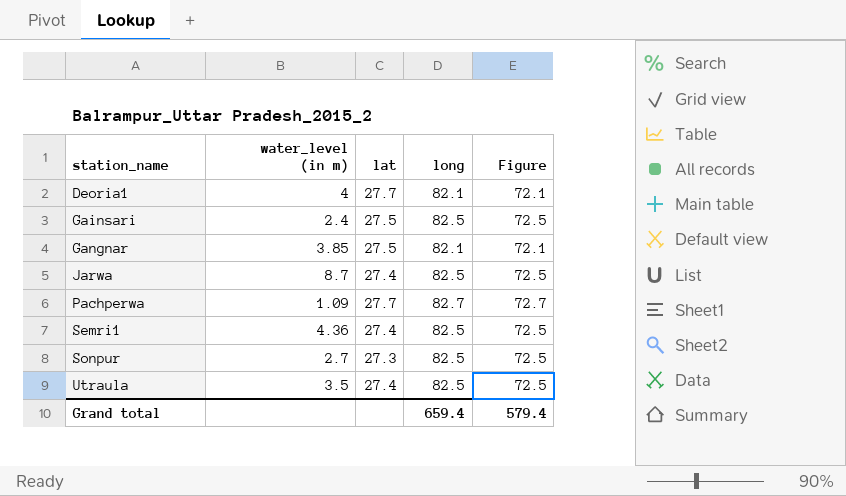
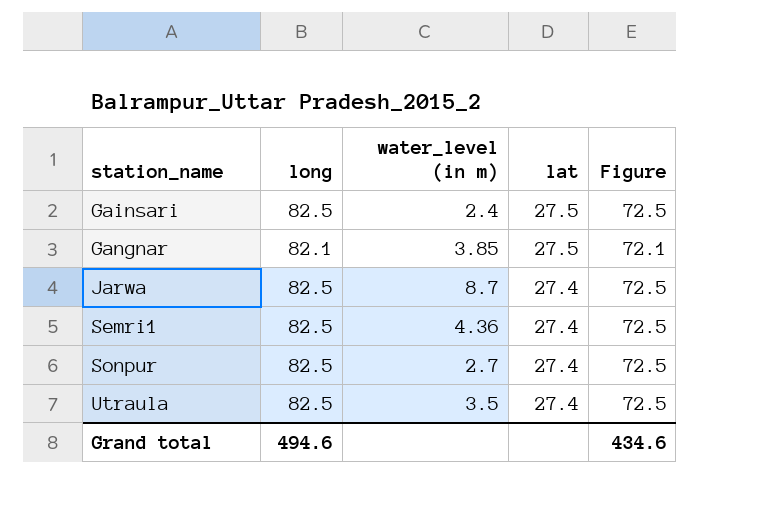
column long | position: 4 -> 2
row Deoria1: 4 | 27.7 | 82.1 | 72.1 -> none
row Pachperwa: 1.09 | 27.7 | 82.7 | 72.7 -> none
Sonpur | lat: 27.3 -> 27.4
Grand total | long: 659.4 -> 494.6
Grand total | Figure: 579.4 -> 434.6

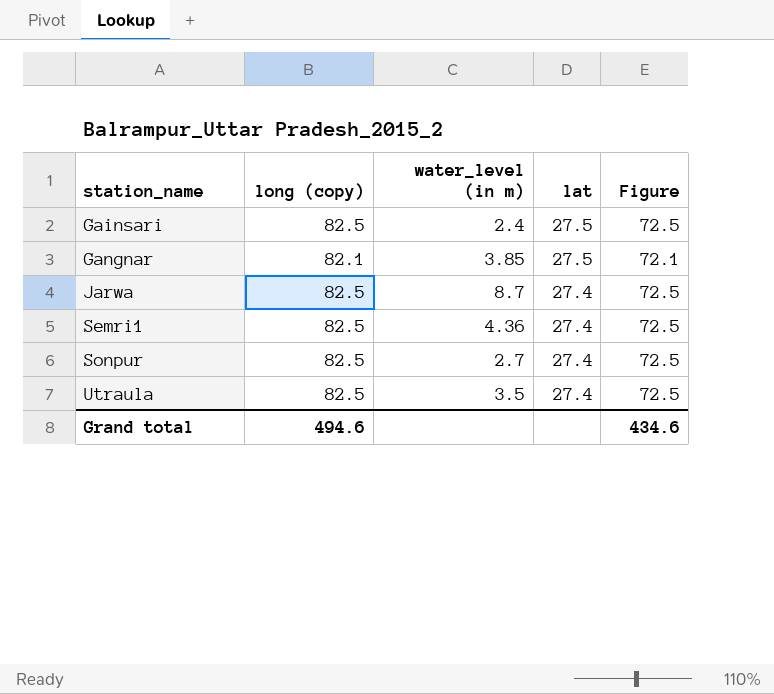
column name: long -> long (copy)

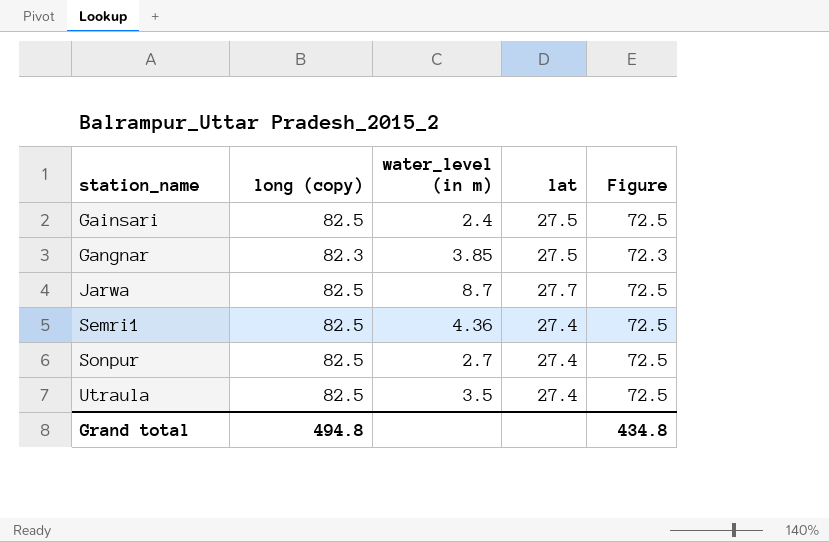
Gangnar | long (copy): 82.1 -> 82.3
Gangnar | Figure: 72.1 -> 72.3
Jarwa | lat: 27.4 -> 27.7
Grand total | long (copy): 494.6 -> 494.8
Grand total | Figure: 434.6 -> 434.8

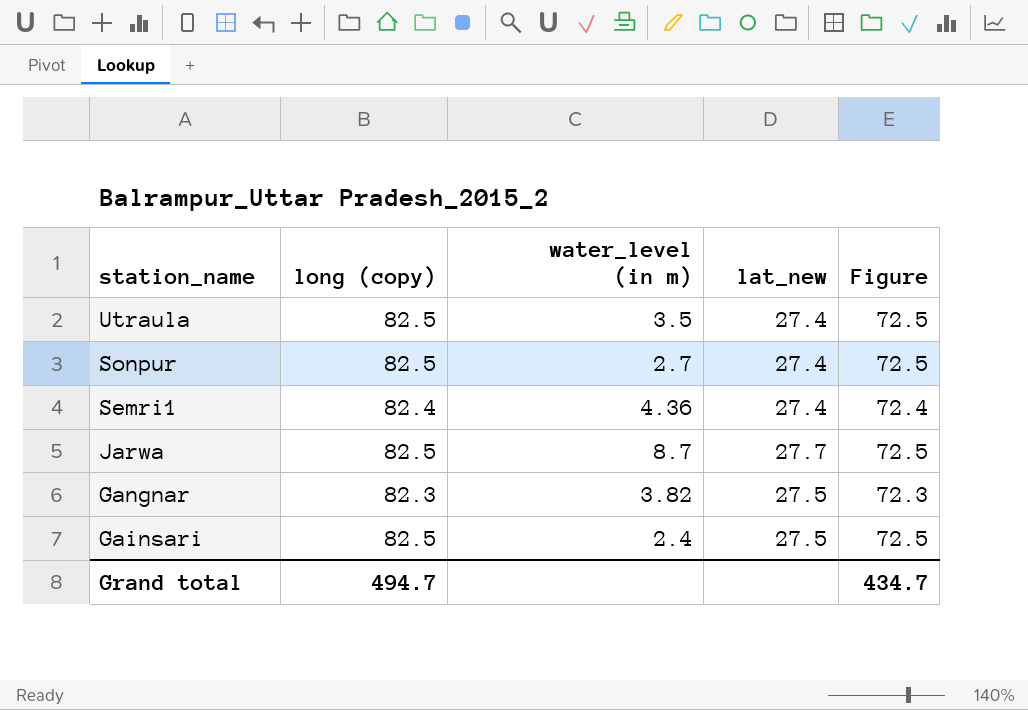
row order: station_name ascending -> station_name descending
column name: lat -> lat_new
Semri1 | long (copy): 82.5 -> 82.4
Semri1 | Figure: 72.5 -> 72.4
Gangnar | water_level (in m): 3.85 -> 3.82
Grand total | long (copy): 494.8 -> 494.7
Grand total | Figure: 434.8 -> 434.7

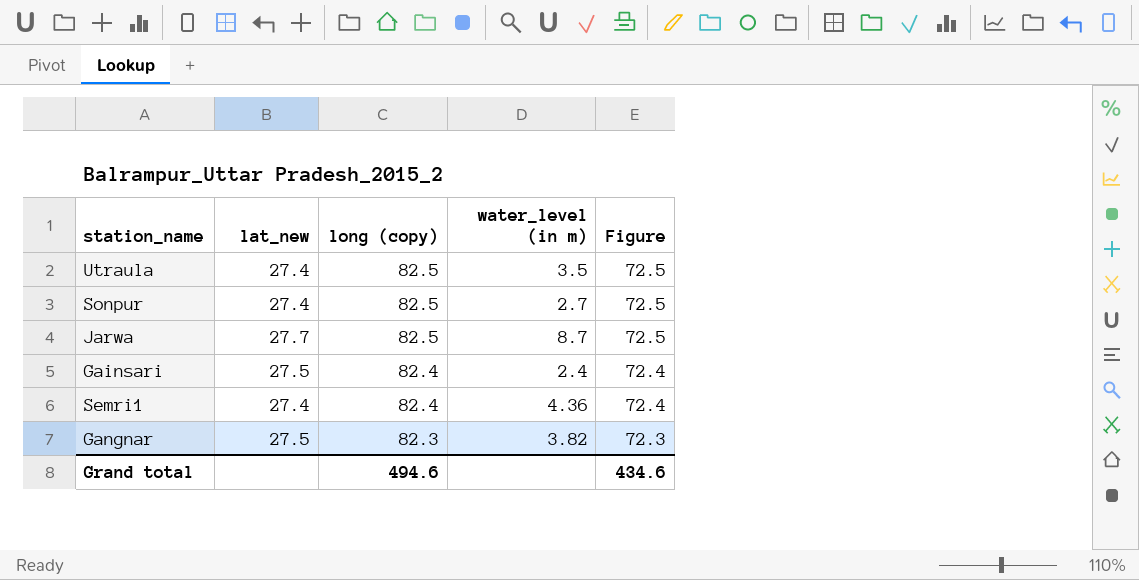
row order: station_name descending -> long (copy) descending
column lat_new | position: 4 -> 2
Gainsari | long (copy): 82.5 -> 82.4
Gainsari | Figure: 72.5 -> 72.4
Grand total | long (copy): 494.7 -> 494.6
Grand total | Figure: 434.7 -> 434.6

